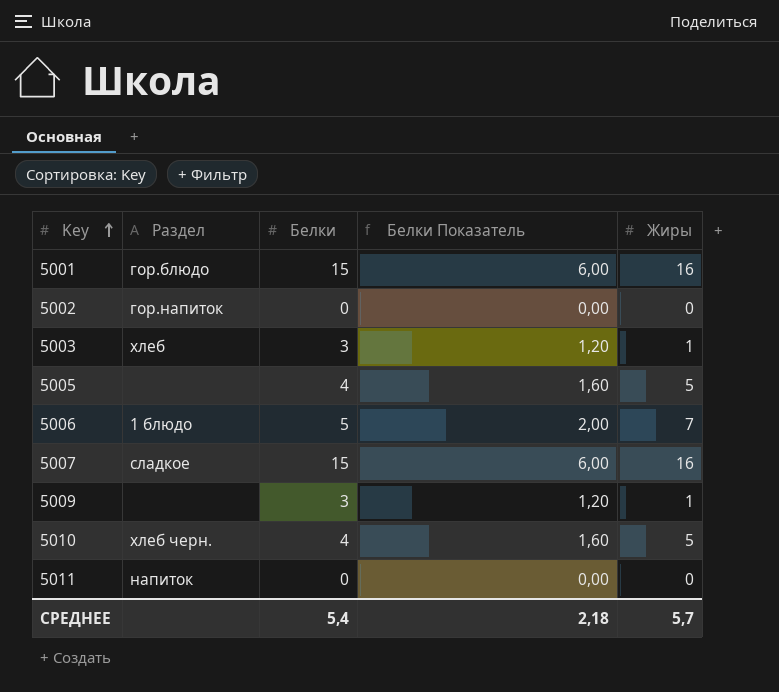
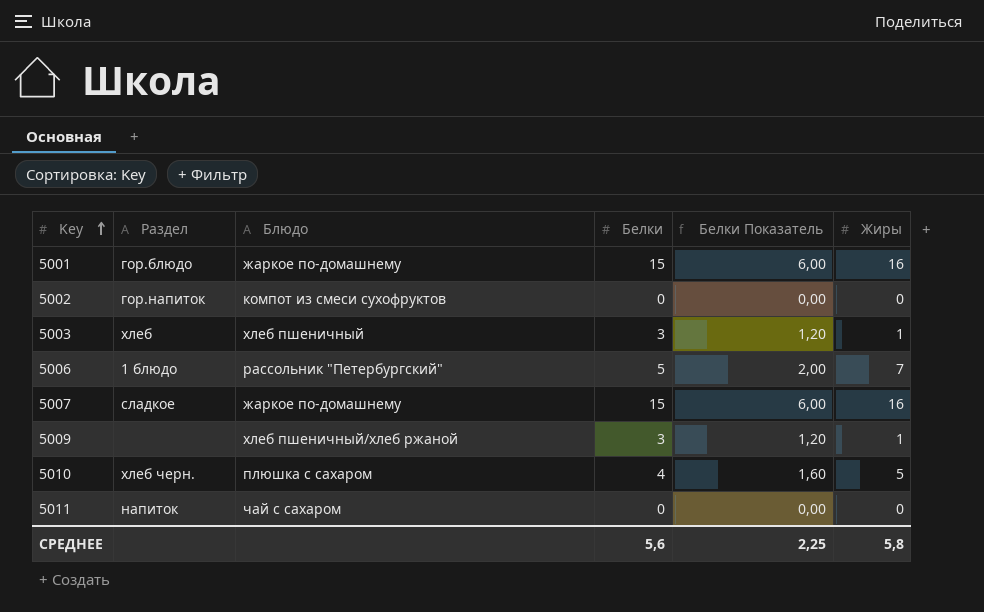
column Блюдо | position: none -> 3
row 5005: none | 4 | 1,60 | 5 -> none
СРЕДНЕЕ | Белки: 5,4 -> 5,6
СРЕДНЕЕ | Белки Показатель: 2,18 -> 2,25
СРЕДНЕЕ | Жиры: 5,7 -> 5,8

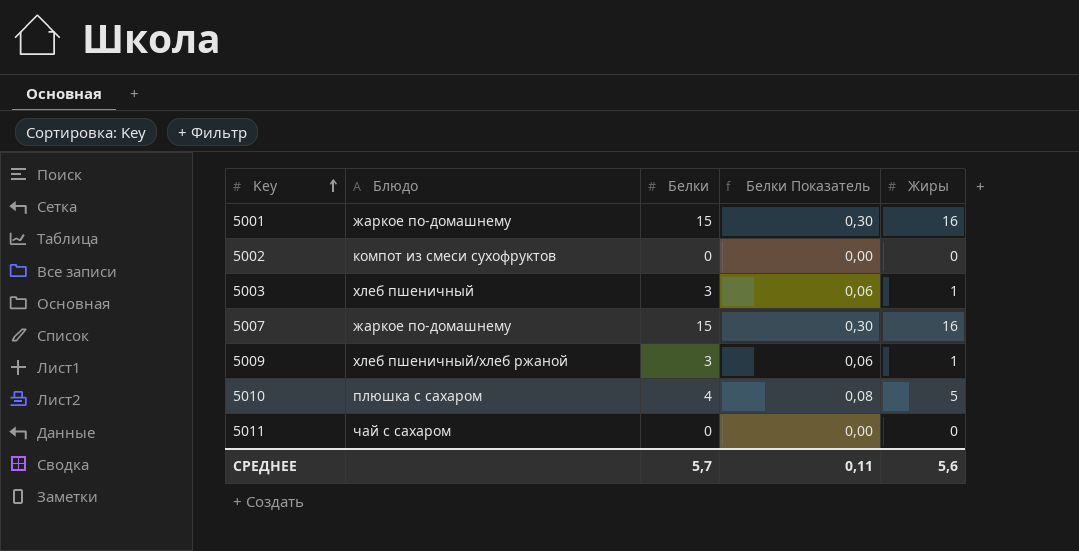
column Раздел | position: 2 -> none
column Белки Показатель | formula: [Белки] * 0,4 -> [Белки] * 0,02
row 5006: 1 блюдо | рассольник "Петербургский" | 5 | 2,00 | 7 -> none
СРЕДНЕЕ | Белки: 5,6 -> 5,7
СРЕДНЕЕ | Белки Показатель: 2,25 -> 0,11
СРЕДНЕЕ | Жиры: 5,8 -> 5,6

